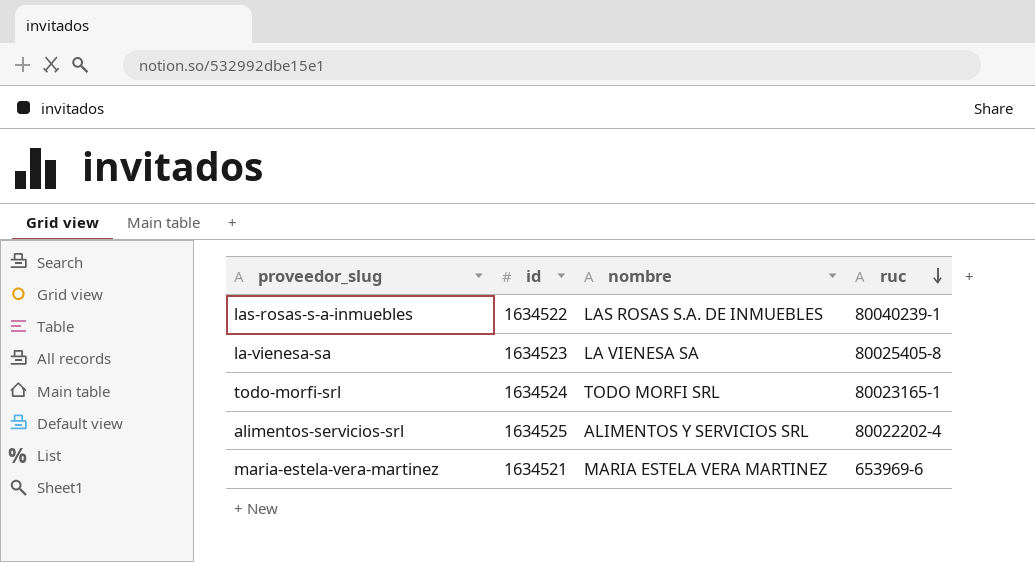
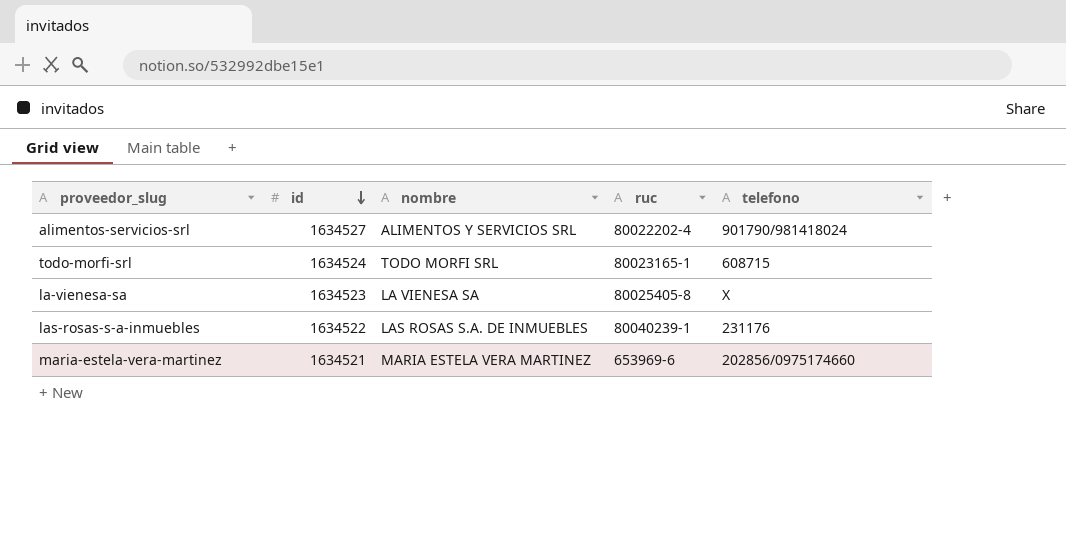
row order: ruc descending -> id descending
column telefono | position: none -> 5
alimentos-servicios-srl | id: 1634525 -> 1634527

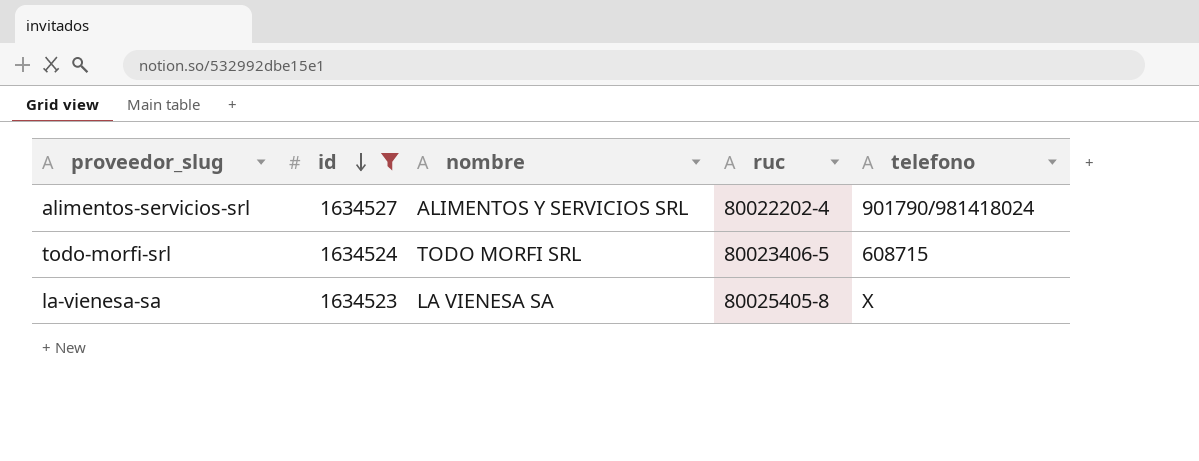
filter: none -> id >= 1634523
todo-morfi-srl | ruc: 80023165-1 -> 80023406-5

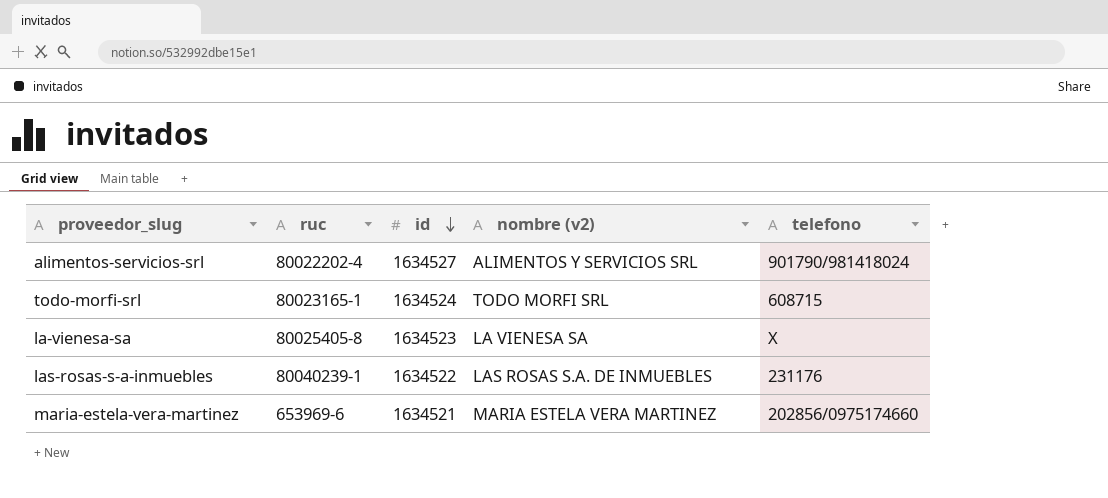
filter: id >= 1634523 -> none
column ruc | position: 4 -> 2
column name: nombre -> nombre (v2)
todo-morfi-srl | ruc: 80023406-5 -> 80023165-1

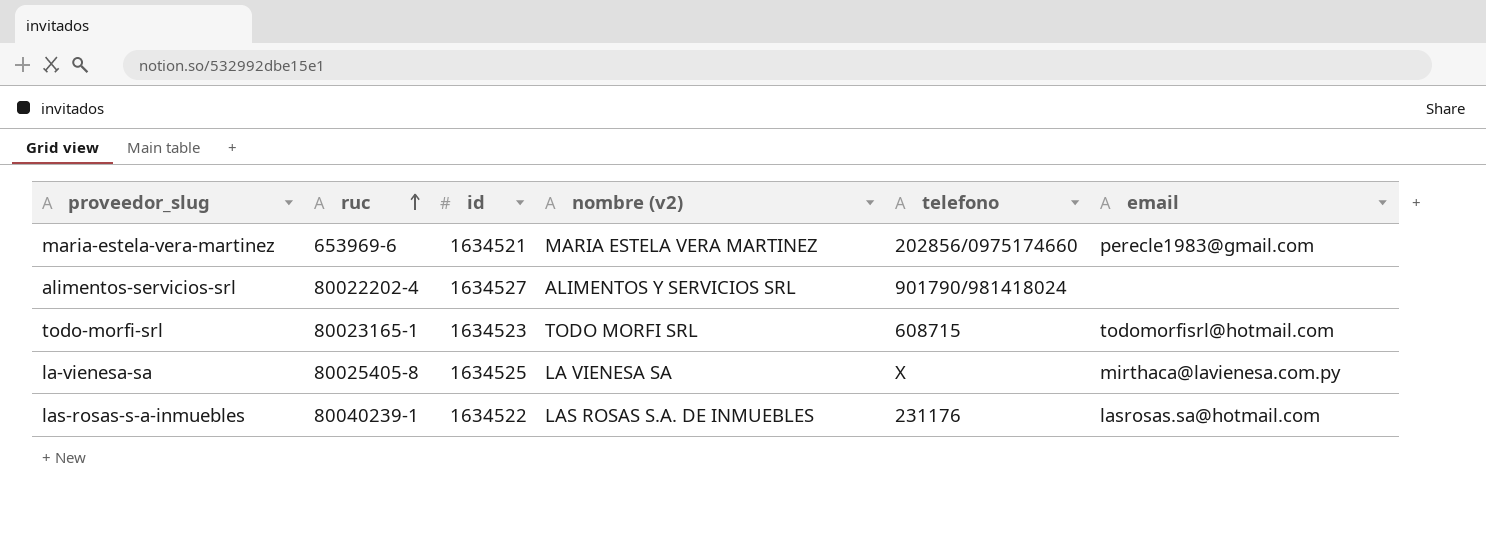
row order: id descending -> ruc ascending
column email | position: none -> 6
todo-morfi-srl | id: 1634524 -> 1634523
la-vienesa-sa | id: 1634523 -> 1634525

